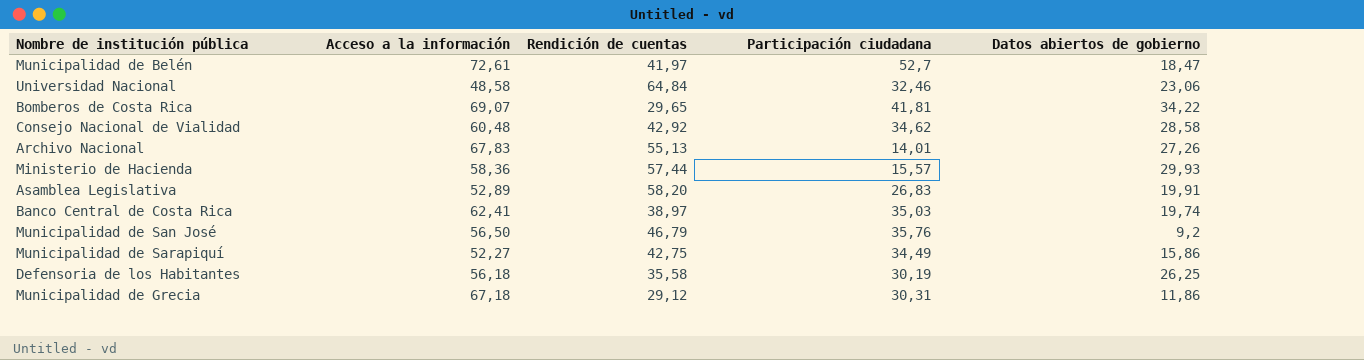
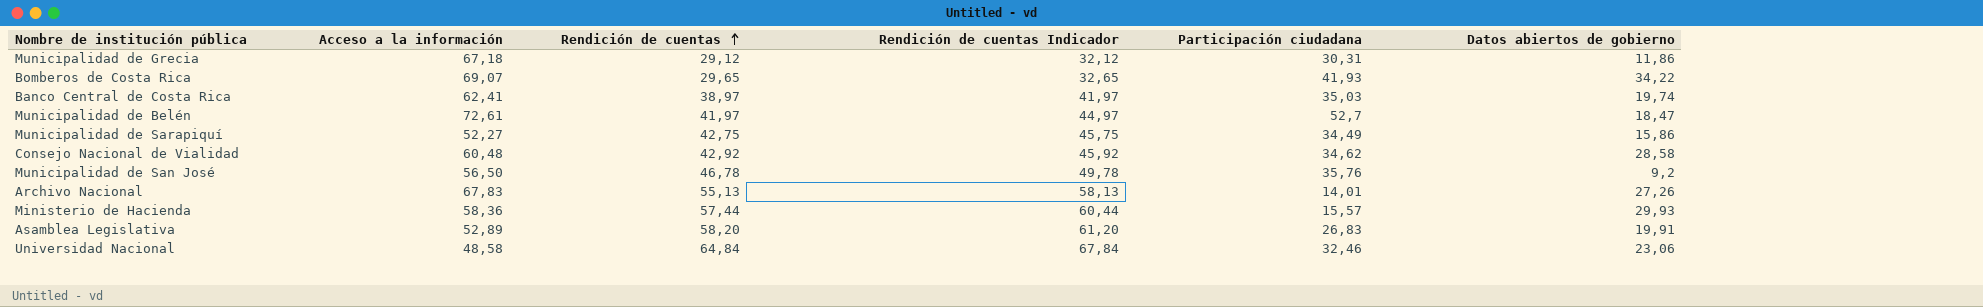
row order: none -> Rendición de cuentas ascending
column Rendición de cuentas Indicador | formula: none -> [Rendición de cuentas] + 3
row Defensoria de los Habitantes: 56,18 | 35,58 | 30,19 | 26,25 -> none
Bomberos de Costa Rica | Participación ciudadana: 41,81 -> 41,93
Municipalidad de San José | Rendición de cuentas: 46,79 -> 46,78

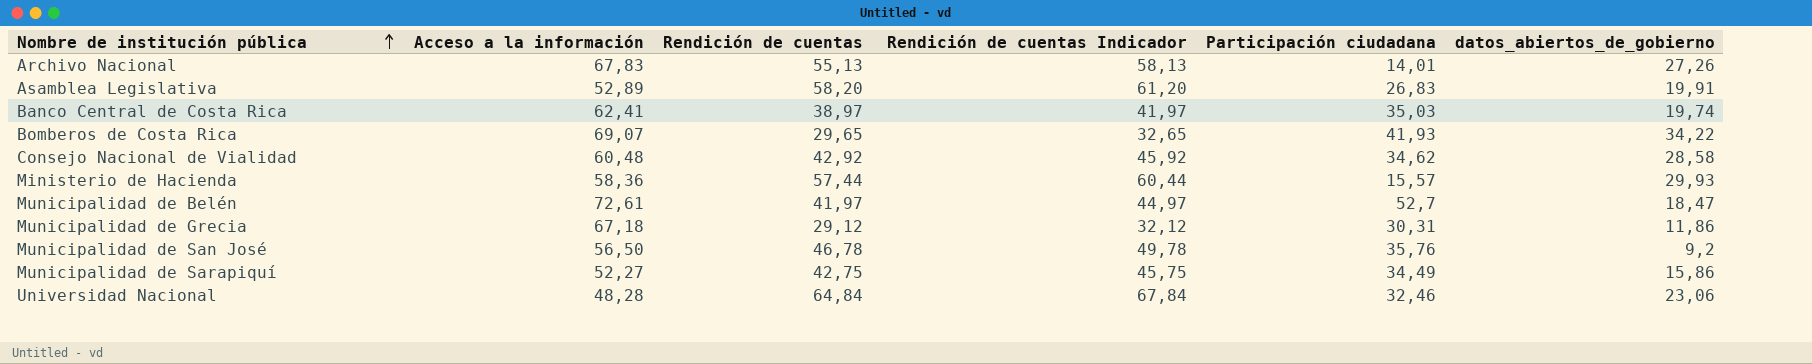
row order: Rendición de cuentas ascending -> Nombre de institución pública ascending
column name: Datos abiertos de gobierno -> datos_abiertos_de_gobierno
Universidad Nacional | Acceso a la información: 48,58 -> 48,28

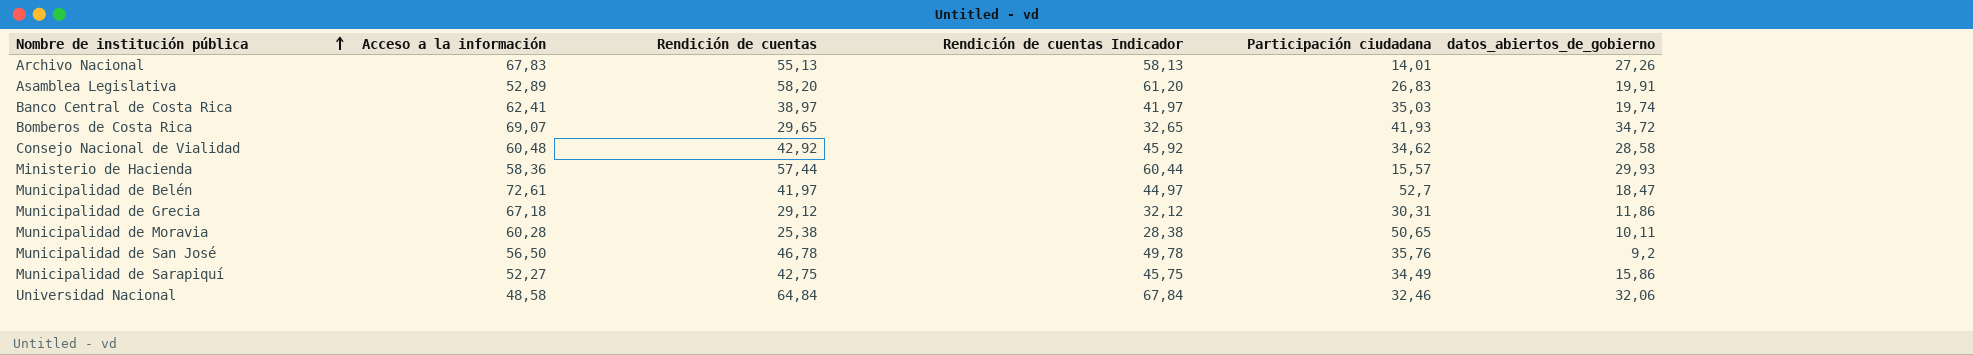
Bomberos de Costa Rica | datos_abiertos_de_gobierno: 34,22 -> 34,72
row Municipalidad de Moravia: none -> 60,28 | 25,38 | 28,38 | 50,65 | 10,11
Universidad Nacional | Acceso a la información: 48,28 -> 48,58
Universidad Nacional | datos_abiertos_de_gobierno: 23,06 -> 32,06

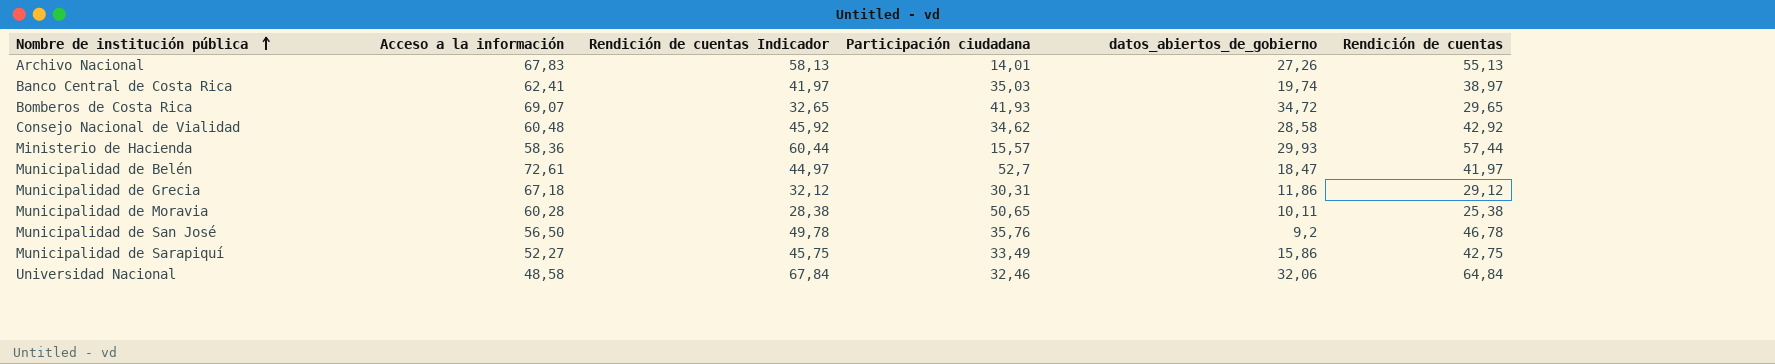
column Rendición de cuentas | position: 3 -> 6
row Asamblea Legislativa: 52,89 | 58,20 | 61,20 | 26,83 | 19,91 -> none
Municipalidad de Sarapiquí | Participación ciudadana: 34,49 -> 33,49

